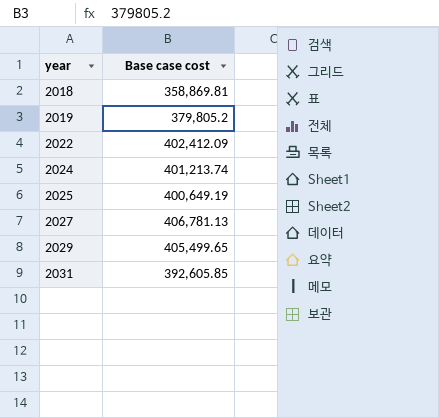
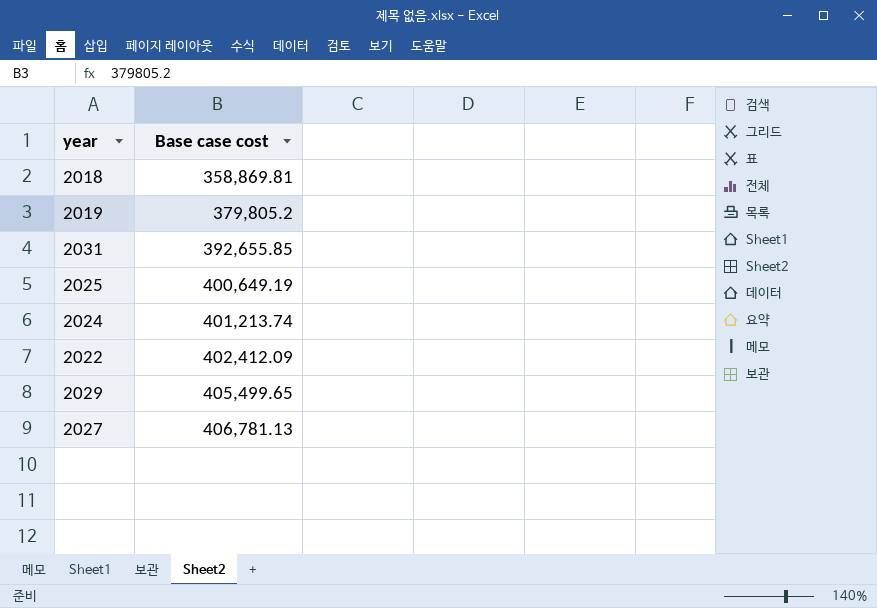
row order: year ascending -> Base case cost ascending
2031 | Base case cost: 392,605.85 -> 392,655.85

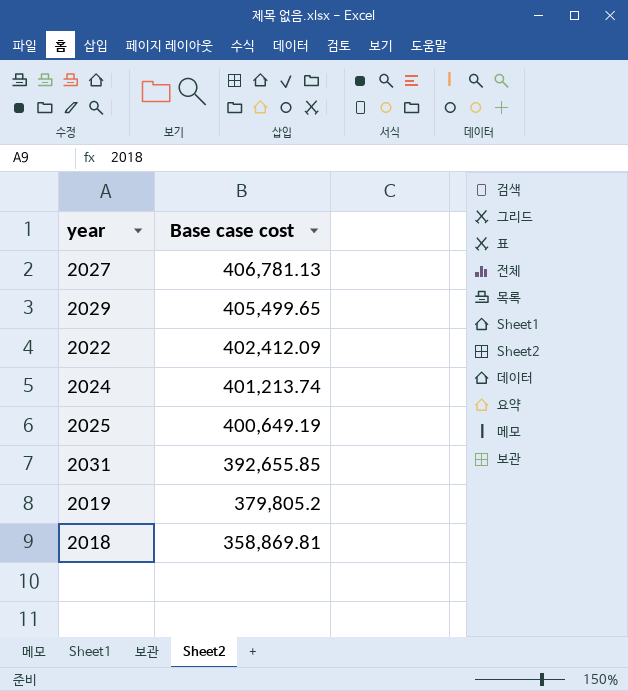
row order: Base case cost ascending -> Base case cost descending

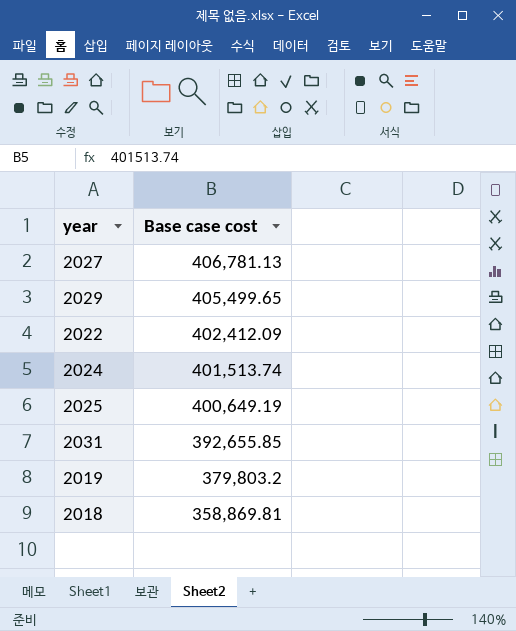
2024 | Base case cost: 401,213.74 -> 401,513.74
2019 | Base case cost: 379,805.2 -> 379,803.2

